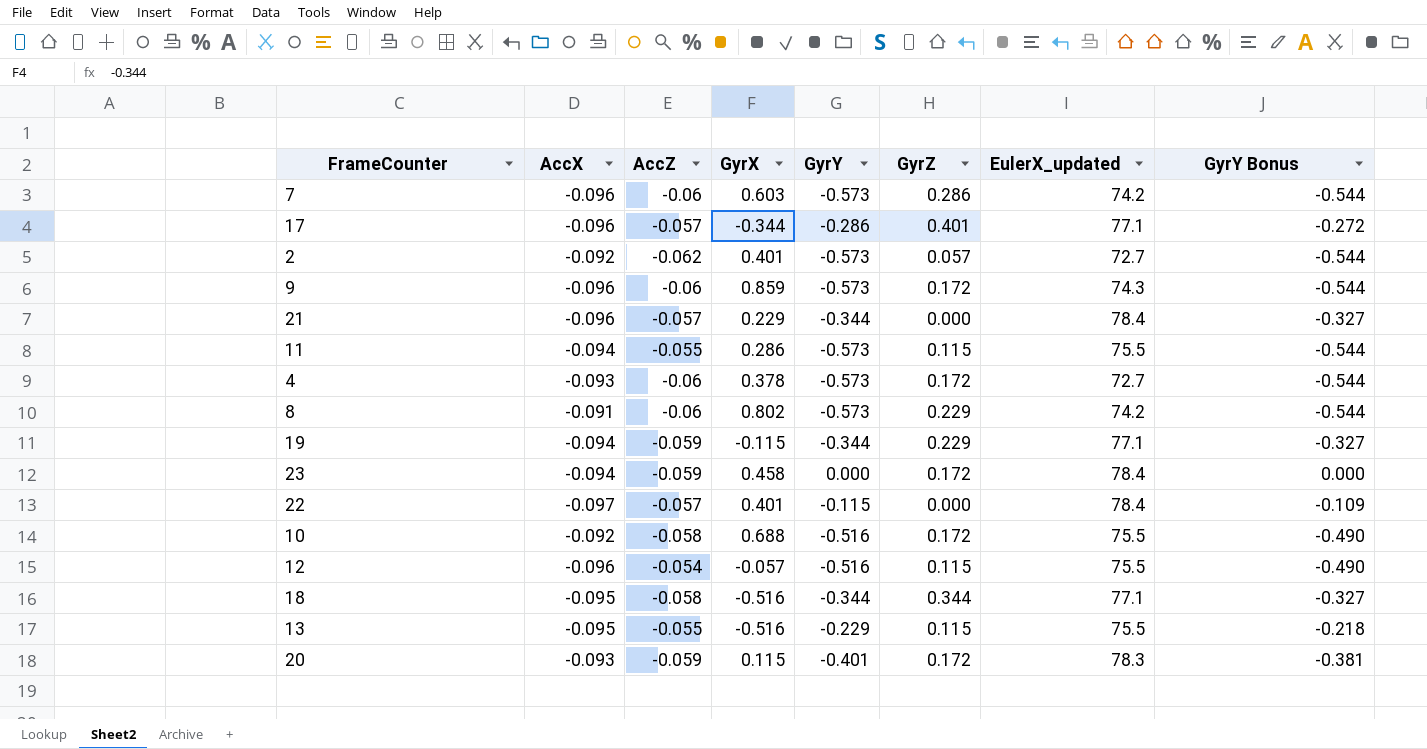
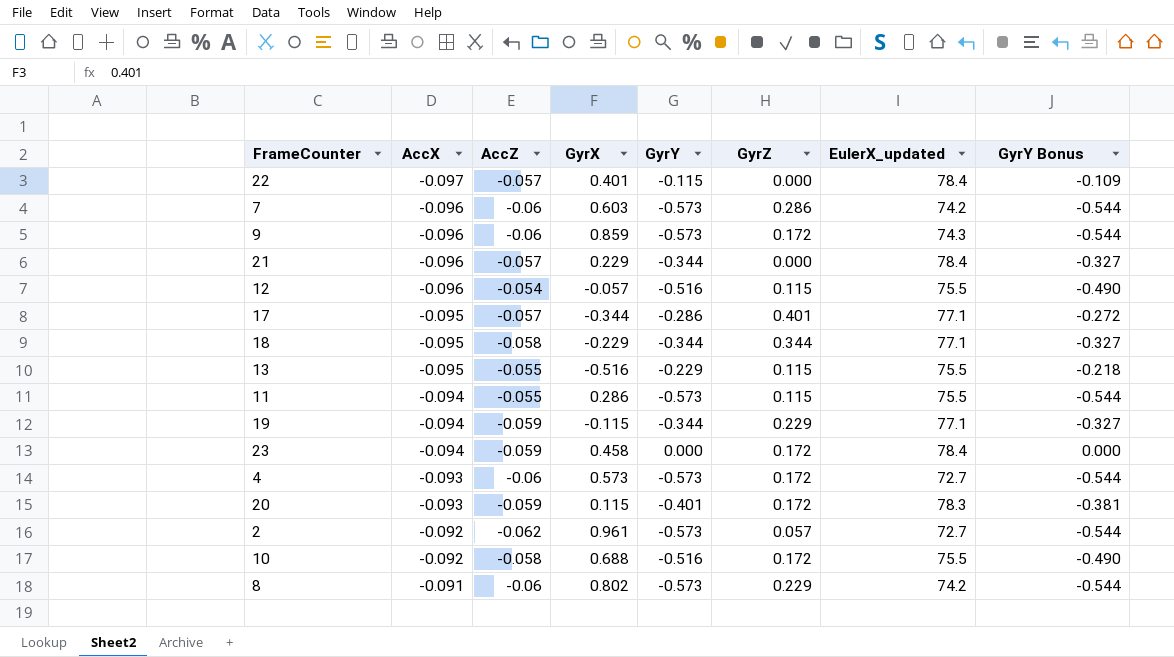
row order: none -> AccX ascending
17 | AccX: -0.096 -> -0.095
18 | GyrX: -0.516 -> -0.229
4 | GyrX: 0.378 -> 0.573
2 | GyrX: 0.401 -> 0.961

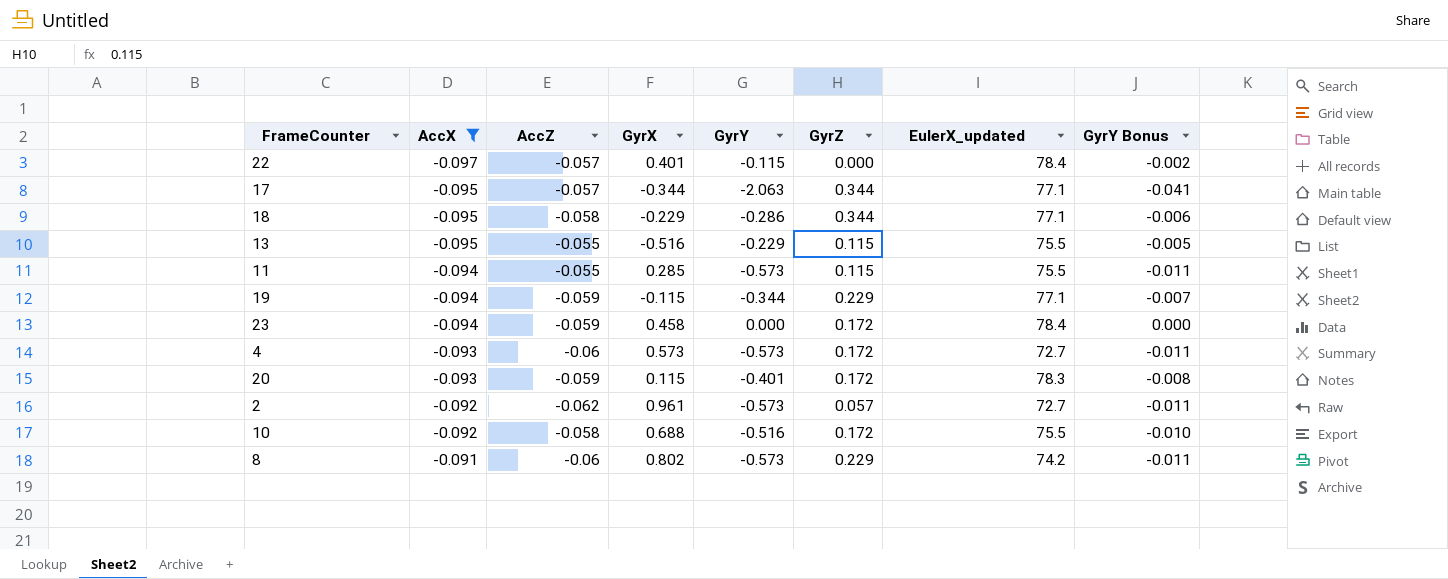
filter: none -> AccX != -0.096
column GyrY Bonus | formula: [GyrY] * 0.95 -> [GyrY] * 0.02
17 | GyrY: -0.286 -> -2.063
17 | GyrZ: 0.401 -> 0.344
18 | GyrY: -0.344 -> -0.286
11 | GyrX: 0.286 -> 0.285

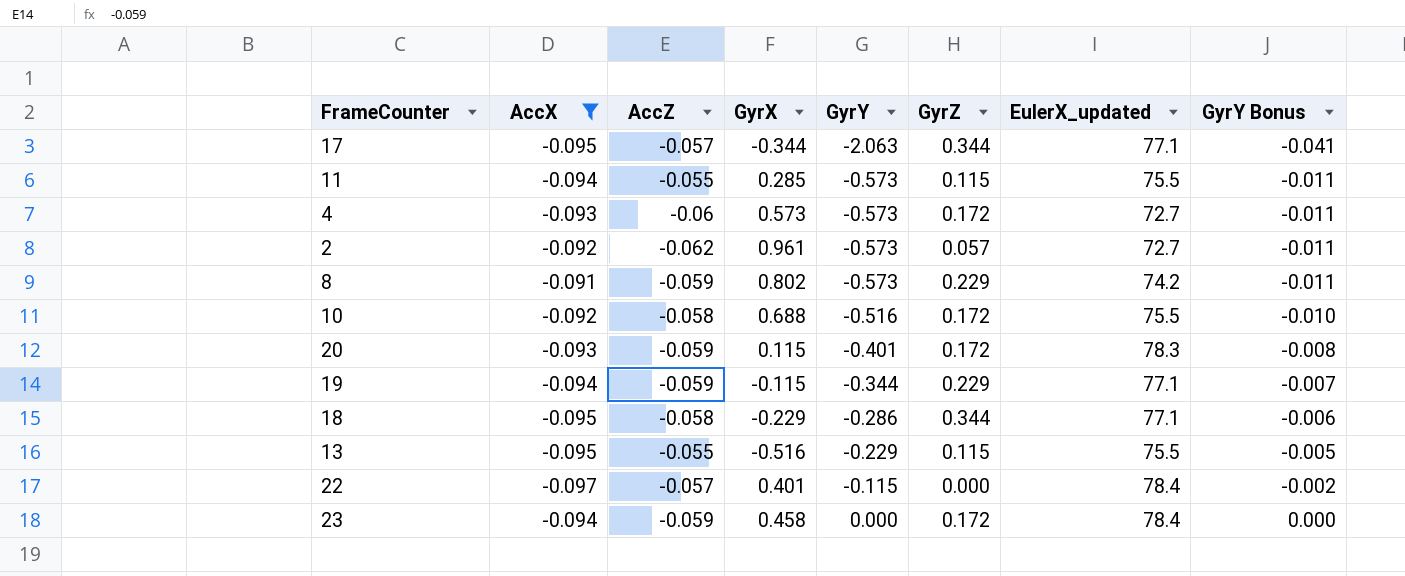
row order: AccX ascending -> GyrY ascending
8 | AccZ: -0.06 -> -0.059

